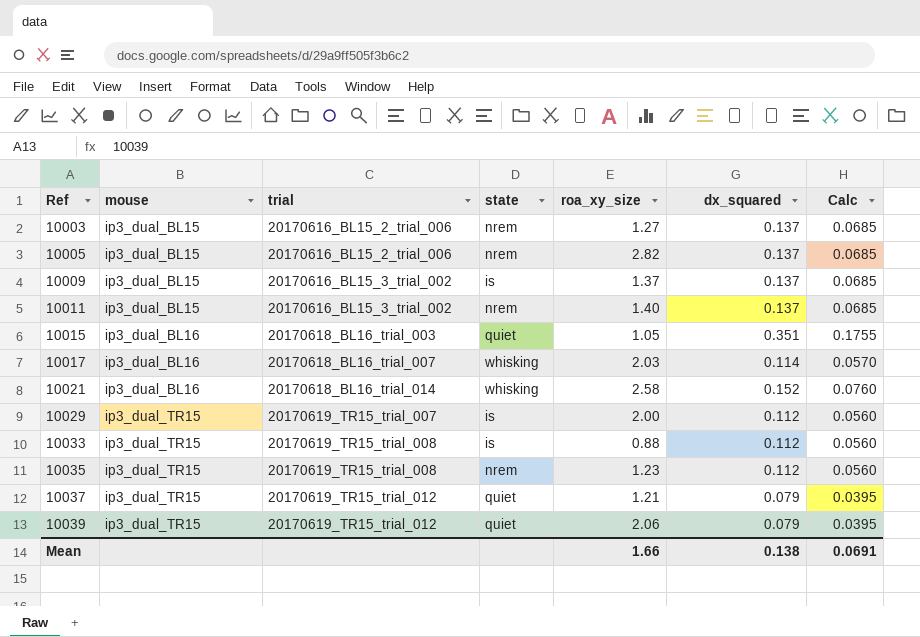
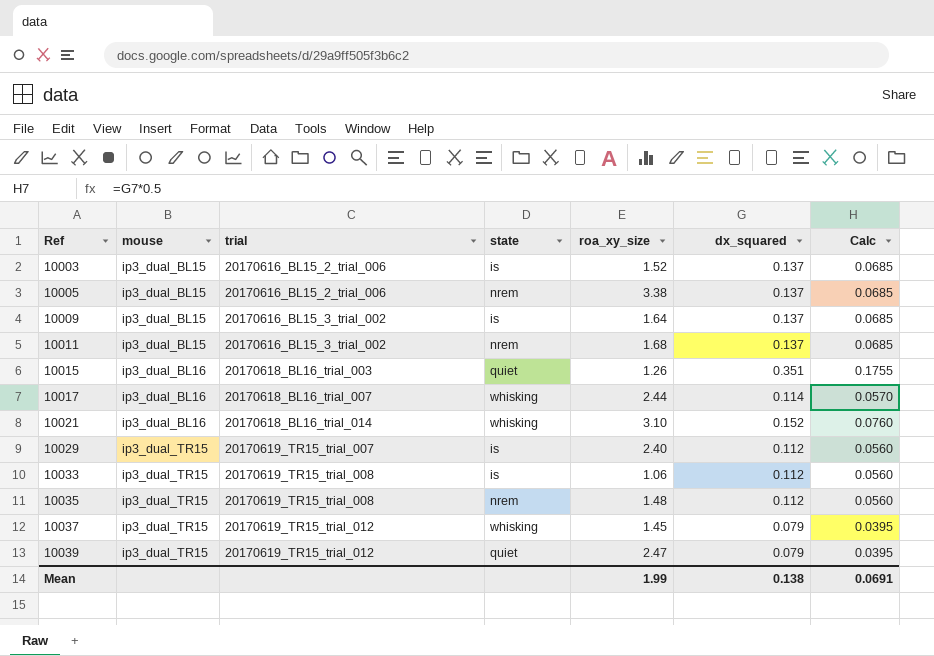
10003 | state: nrem -> is
10003 | roa_xy_size: 1.27 -> 1.52
10005 | roa_xy_size: 2.82 -> 3.38
10009 | roa_xy_size: 1.37 -> 1.64
10011 | roa_xy_size: 1.40 -> 1.68
10015 | roa_xy_size: 1.05 -> 1.26
10017 | roa_xy_size: 2.03 -> 2.44
10021 | roa_xy_size: 2.58 -> 3.10
10029 | roa_xy_size: 2.00 -> 2.40
10033 | roa_xy_size: 0.88 -> 1.06
10035 | roa_xy_size: 1.23 -> 1.48
10037 | state: quiet -> whisking
10037 | roa_xy_size: 1.21 -> 1.45
10039 | roa_xy_size: 2.06 -> 2.47
Mean | roa_xy_size: 1.66 -> 1.99

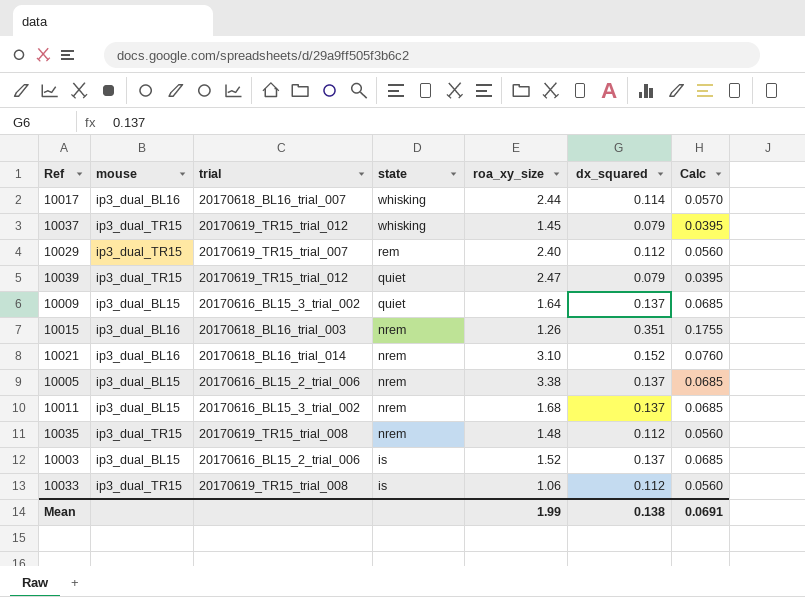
row order: Ref ascending -> state descending
10029 | state: is -> rem
10009 | state: is -> quiet
10015 | state: quiet -> nrem
10021 | state: whisking -> nrem

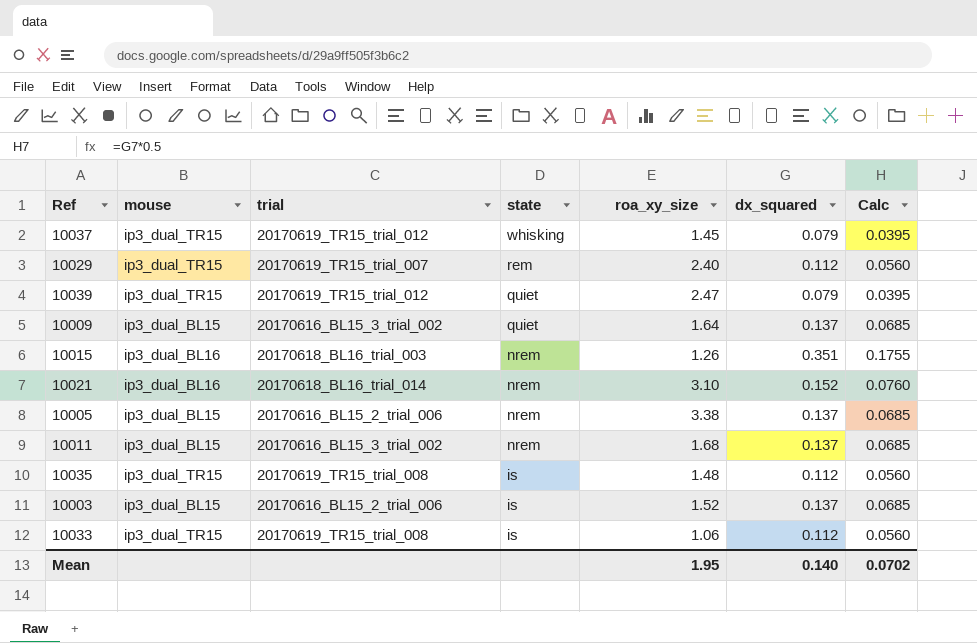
row 10017: ip3_dual_BL16 | 20170618_BL16_trial_007 | whisking | 2.44 | 0.114 | 0.0570 -> none
10035 | state: nrem -> is
Mean | roa_xy_size: 1.99 -> 1.95
Mean | dx_squared: 0.138 -> 0.140
Mean | Calc: 0.0691 -> 0.0702

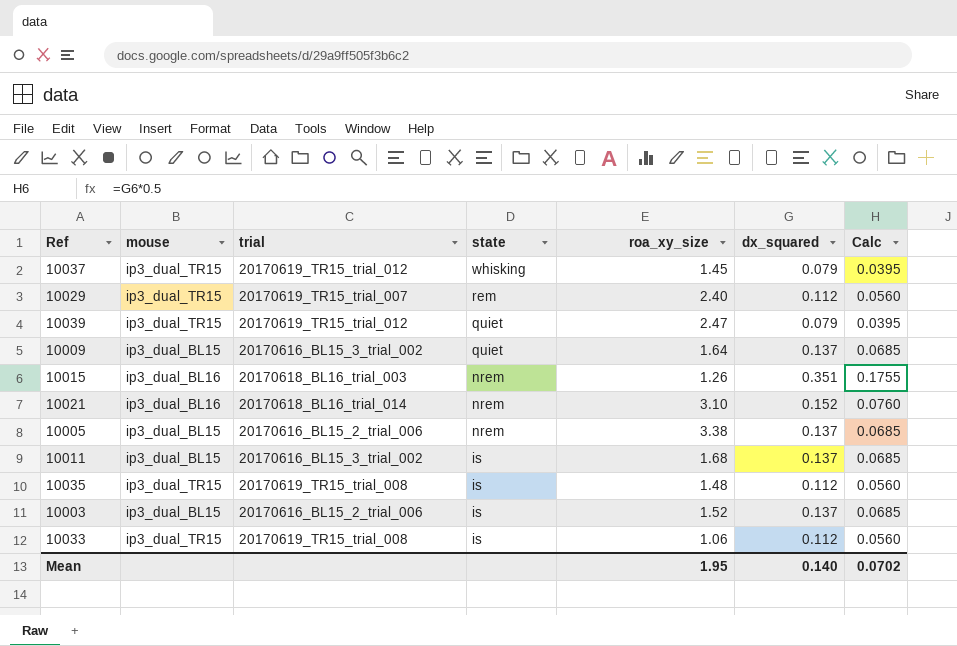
10011 | state: nrem -> is

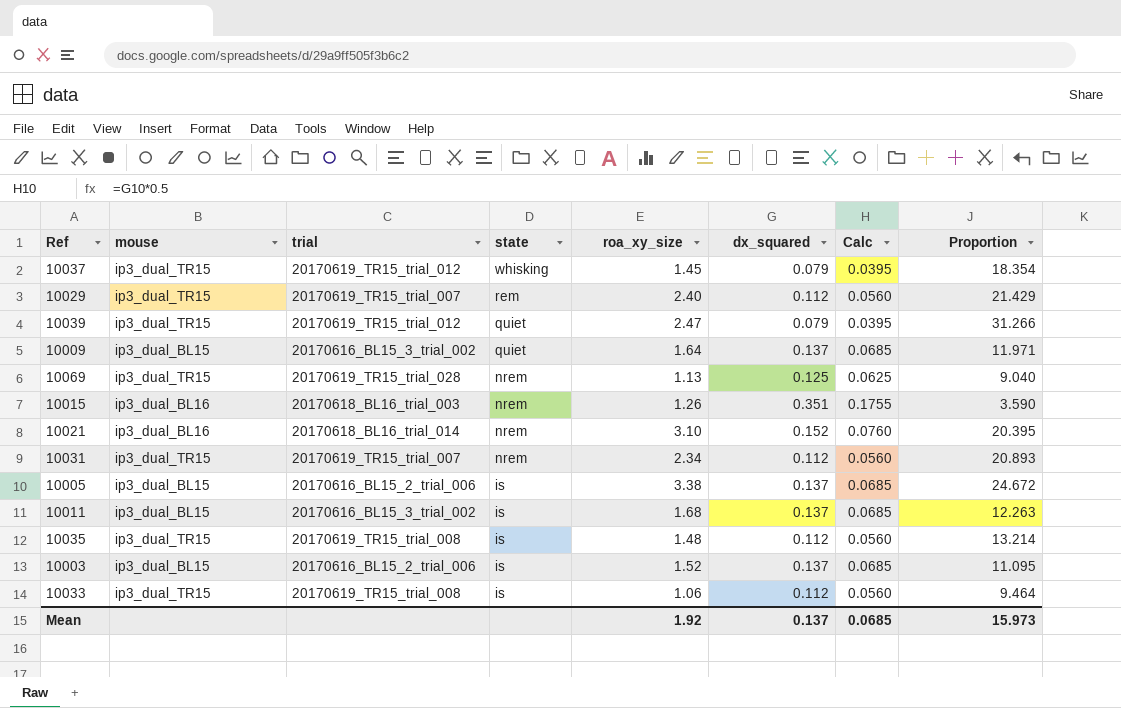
column Proportion | formula: none -> [roa_xy_size] / [dx_squared]
row 10069: none -> ip3_dual_TR15 | 20170619_TR15_trial_028 | nrem | 1.13 | 0.125 | 0.0625 | 9.040
row 10031: none -> ip3_dual_TR15 | 20170619_TR15_trial_007 | nrem | 2.34 | 0.112 | 0.0560 | 20.893
10005 | state: nrem -> is
Mean | roa_xy_size: 1.95 -> 1.92
Mean | dx_squared: 0.140 -> 0.137
Mean | Calc: 0.0702 -> 0.0685

